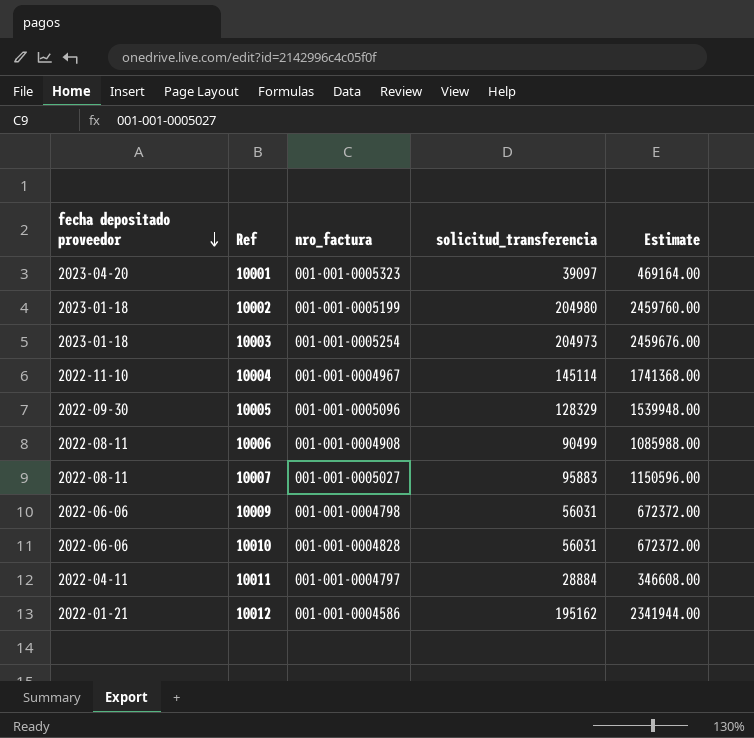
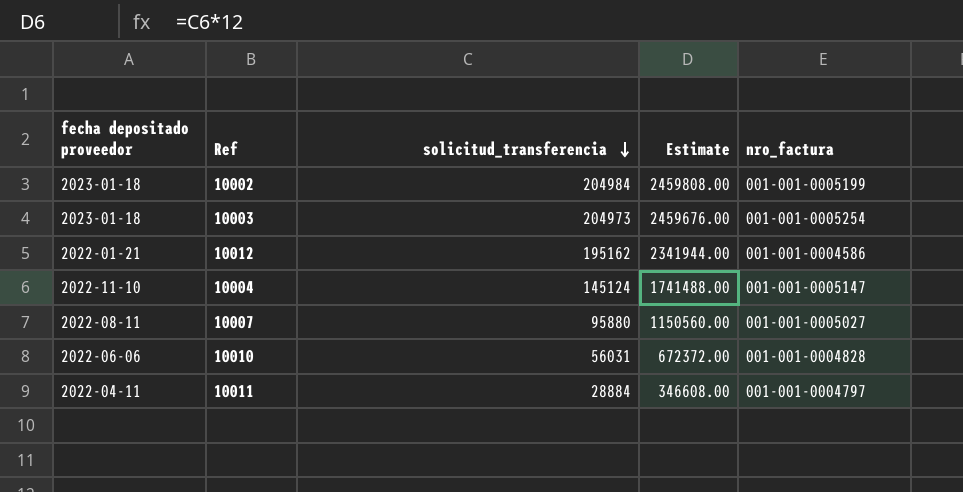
row order: fecha depositado proveedor descending -> solicitud_transferencia descending
column nro_factura | position: 3 -> 5
row 10001: 2023-04-20 | 001-001-0005323 | 39097 | 469164.00 -> none
row 10005: 2022-09-30 | 001-001-0005096 | 128329 | 1539948.00 -> none
row 10006: 2022-08-11 | 001-001-0004908 | 90499 | 1085988.00 -> none
row 10009: 2022-06-06 | 001-001-0004798 | 56031 | 672372.00 -> none
10002 | solicitud_transferencia: 204980 -> 204984
10002 | Estimate: 2459760.00 -> 2459808.00
10004 | solicitud_transferencia: 145114 -> 145124
10004 | Estimate: 1741368.00 -> 1741488.00
10004 | nro_factura: 001-001-0004967 -> 001-001-0005147
10007 | solicitud_transferencia: 95883 -> 95880
10007 | Estimate: 1150596.00 -> 1150560.00

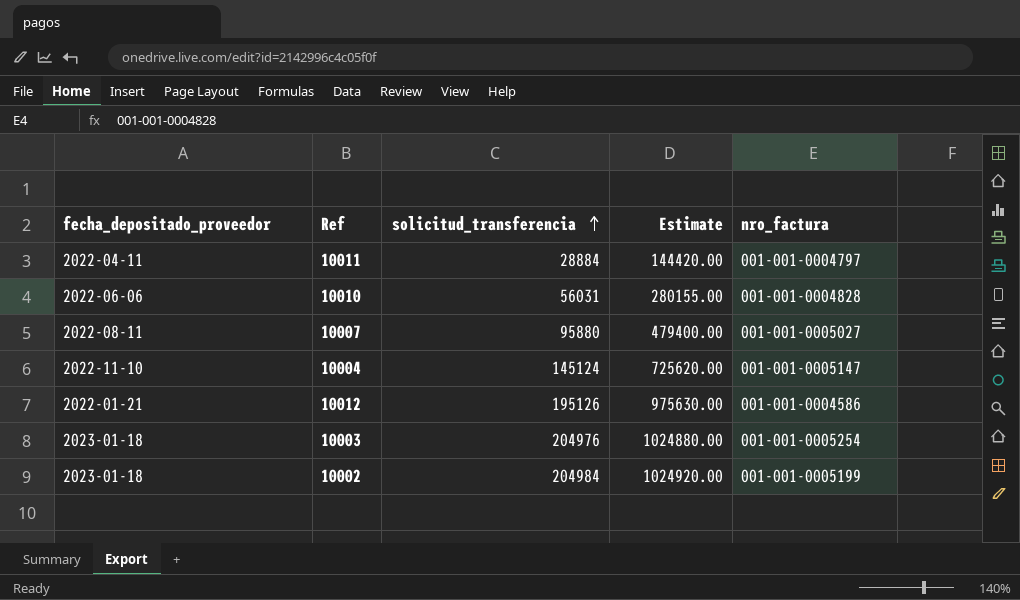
row order: solicitud_transferencia descending -> solicitud_transferencia ascending
column name: fecha depositado proveedor -> fecha_depositado_proveedor
column Estimate | formula: [solicitud_transferencia] * 12 -> [solicitud_transferencia] * 5
10012 | solicitud_transferencia: 195162 -> 195126
10003 | solicitud_transferencia: 204973 -> 204976

